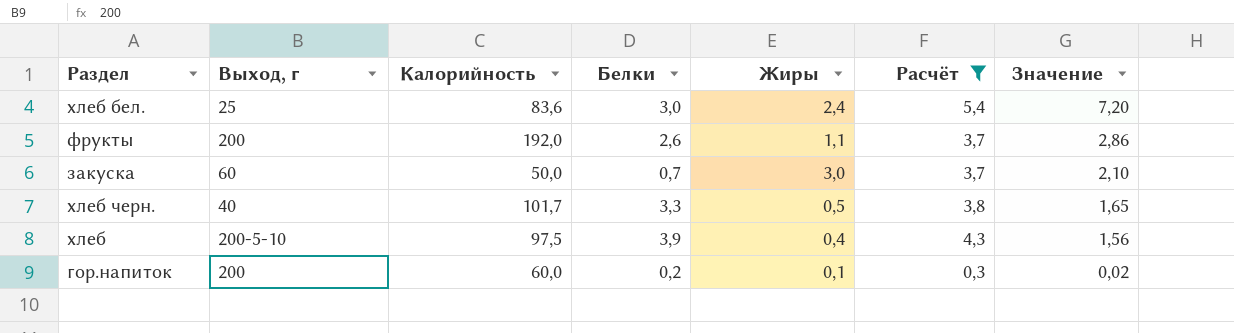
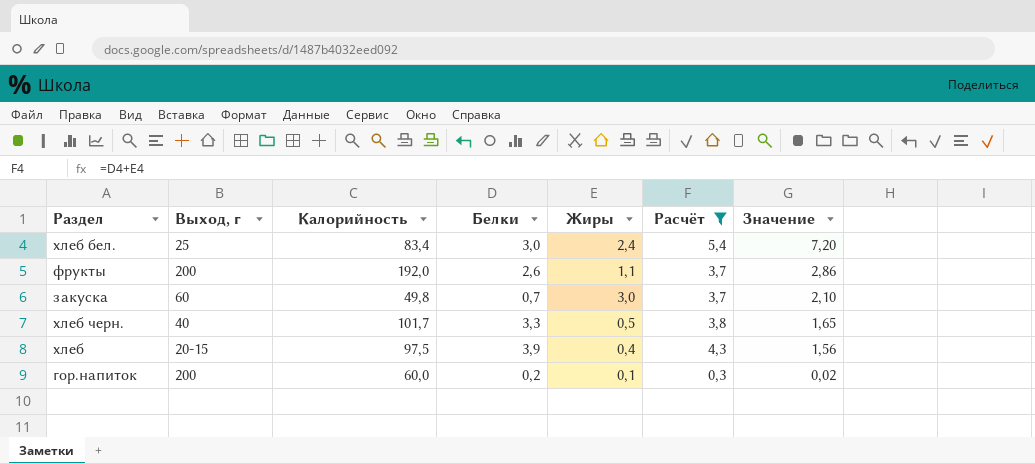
хлеб бел. | Калорийность: 83,6 -> 83,4
закуска | Калорийность: 50,0 -> 49,8
хлеб | Выход, г: 200-5-10 -> 20-15

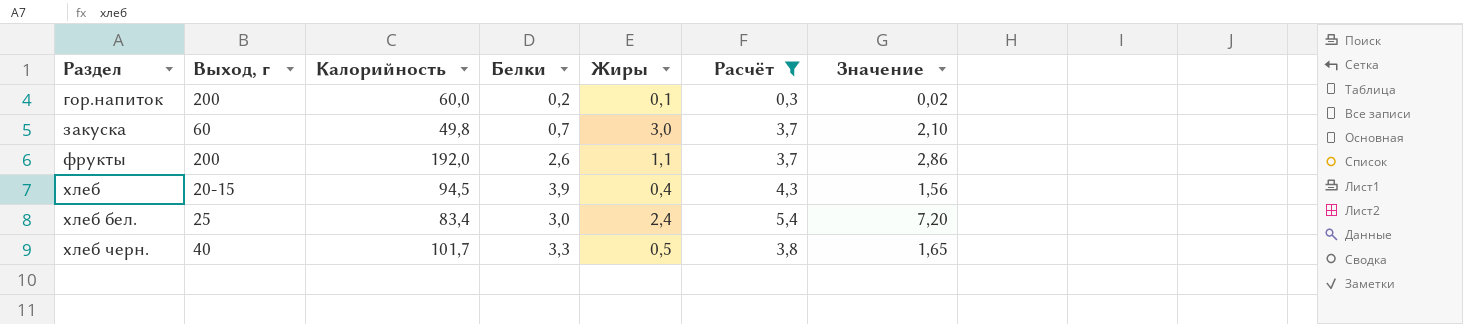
row order: Значение descending -> Раздел ascending
хлеб | Калорийность: 97,5 -> 94,5

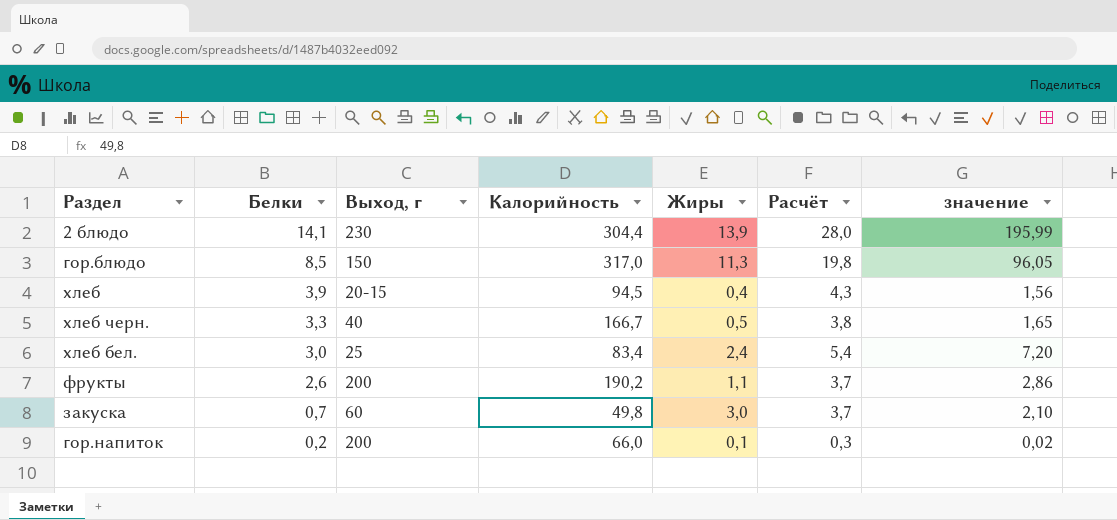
filter: Расчёт <= 5,4 -> none
row order: Раздел ascending -> Белки descending
column Белки | position: 4 -> 2
column name: Значение -> значение
хлеб черн. | Калорийность: 101,7 -> 166,7
фрукты | Калорийность: 192,0 -> 190,2
гор.напиток | Калорийность: 60,0 -> 66,0

